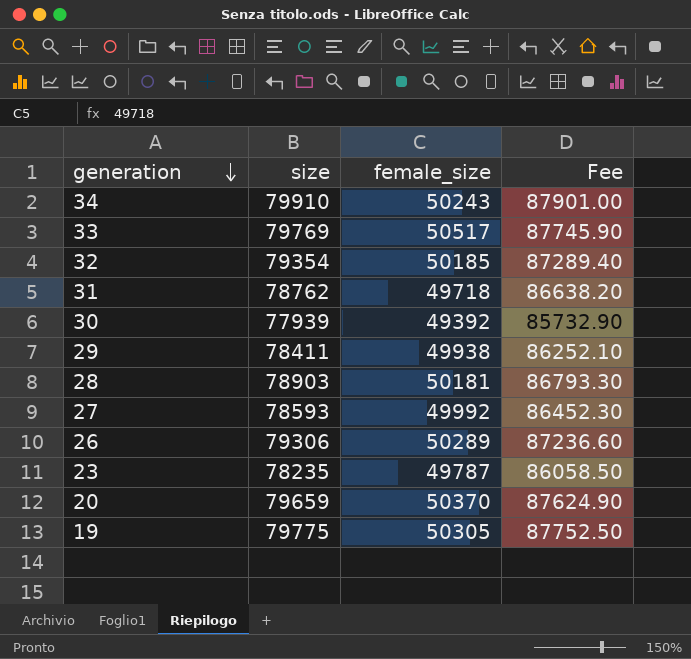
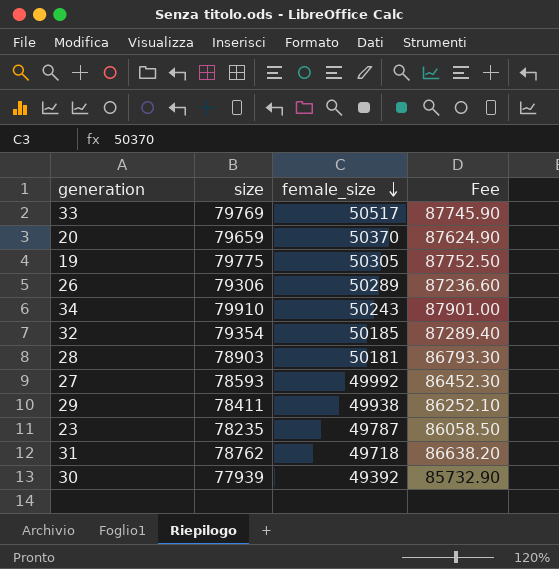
row order: generation descending -> female_size descending

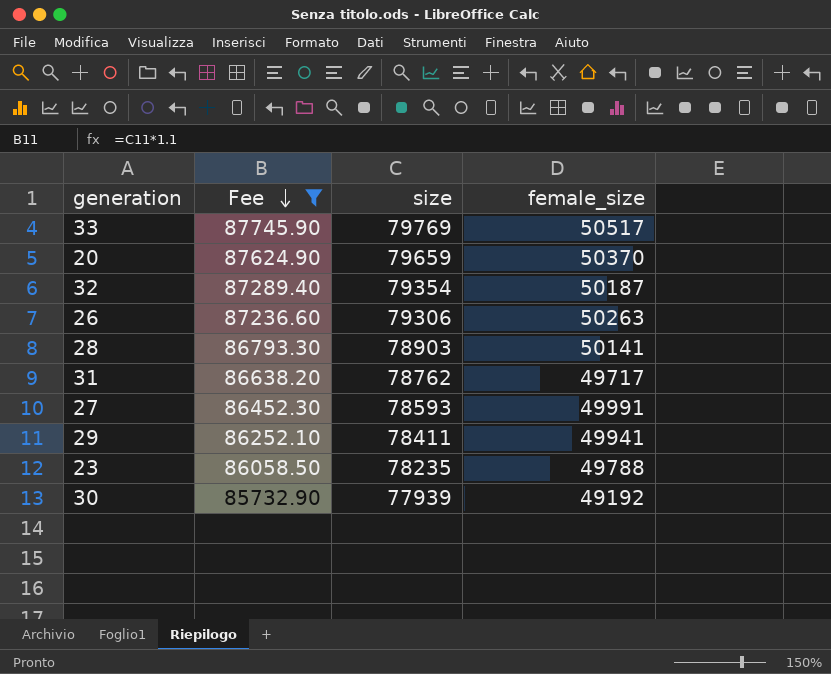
filter: none -> Fee <= 87745.90
row order: female_size descending -> Fee descending
column Fee | position: 4 -> 2
32 | female_size: 50185 -> 50187
26 | female_size: 50289 -> 50263
28 | female_size: 50181 -> 50141
31 | female_size: 49718 -> 49717
27 | female_size: 49992 -> 49991
29 | female_size: 49938 -> 49941
23 | female_size: 49787 -> 49788
30 | female_size: 49392 -> 49192

